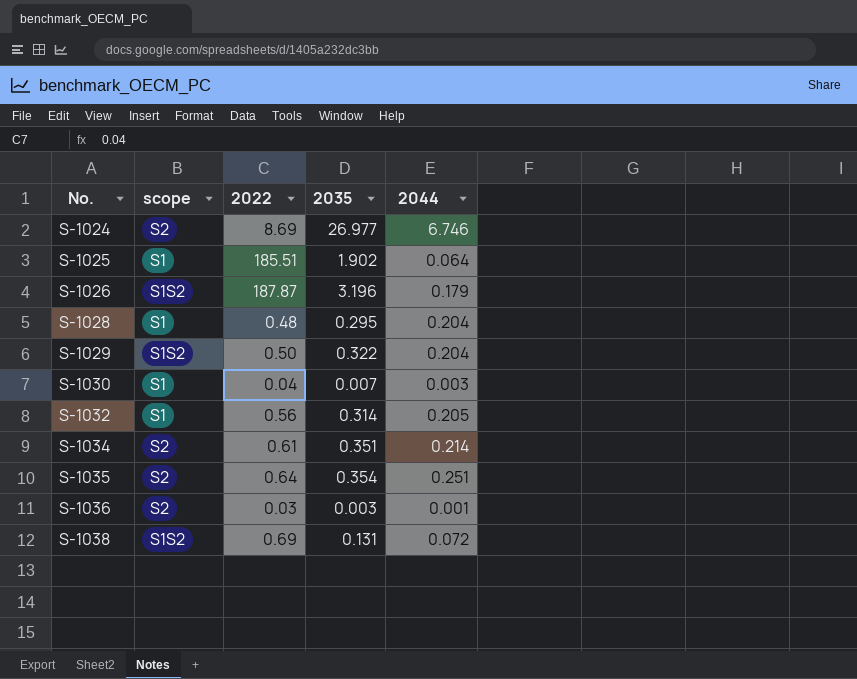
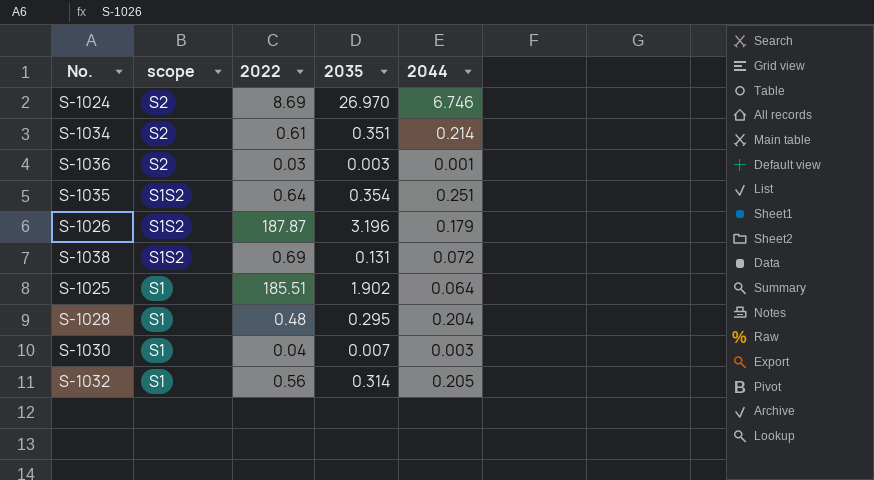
row order: No. ascending -> scope descending
row S-1029: S1S2 | 0.50 | 0.322 | 0.204 -> none
S-1024 | 2035: 26.977 -> 26.970
S-1035 | scope: S2 -> S1S2

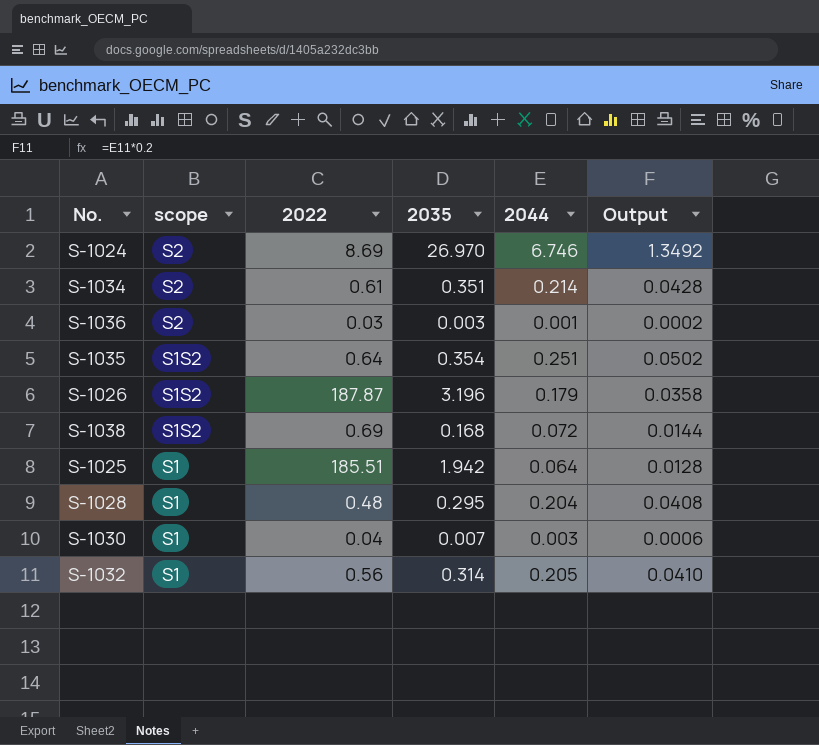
column Output | formula: none -> [2044] * 0.2
S-1038 | 2035: 0.131 -> 0.168
S-1025 | 2035: 1.902 -> 1.942

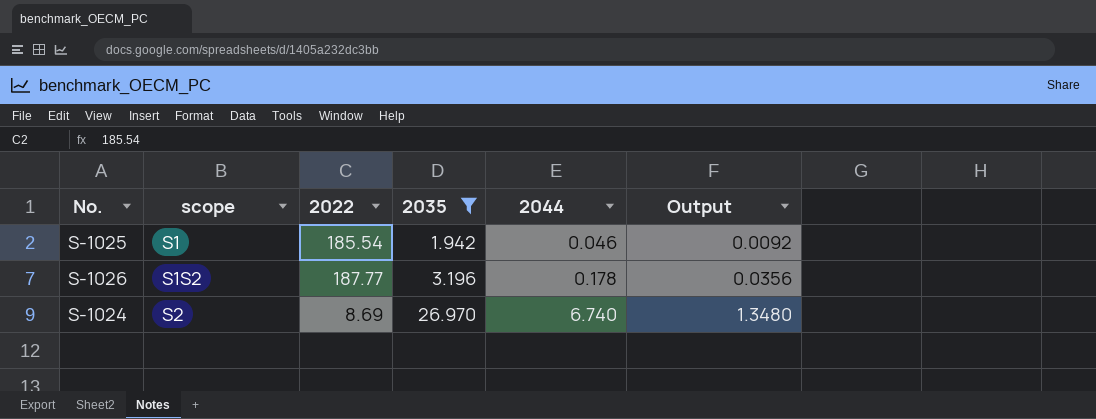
filter: none -> 2035 >= 1.942
row order: scope descending -> scope ascending
S-1025 | 2022: 185.51 -> 185.54
S-1025 | 2044: 0.064 -> 0.046
S-1025 | Output: 0.0128 -> 0.0092
S-1026 | 2022: 187.87 -> 187.77
S-1026 | 2044: 0.179 -> 0.178
S-1026 | Output: 0.0358 -> 0.0356
S-1024 | 2044: 6.746 -> 6.740
S-1024 | Output: 1.3492 -> 1.3480

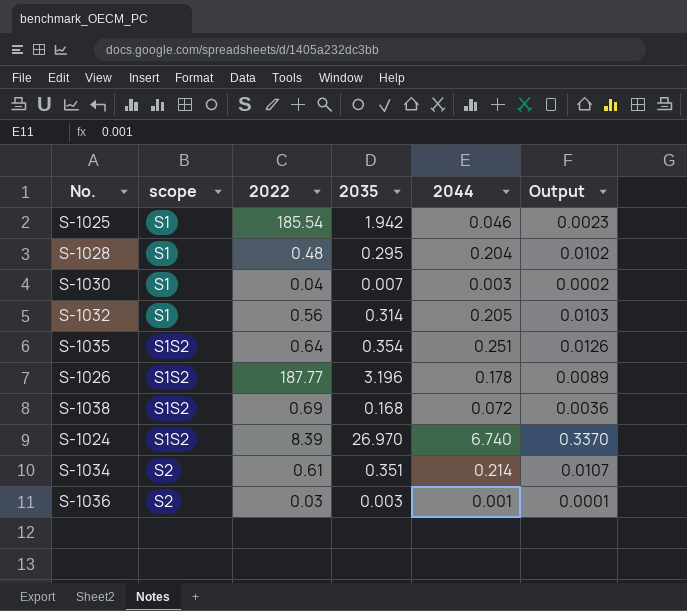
filter: 2035 >= 1.942 -> none
column Output | formula: [2044] * 0.2 -> [2044] * 0.05
S-1024 | scope: S2 -> S1S2
S-1024 | 2022: 8.69 -> 8.39

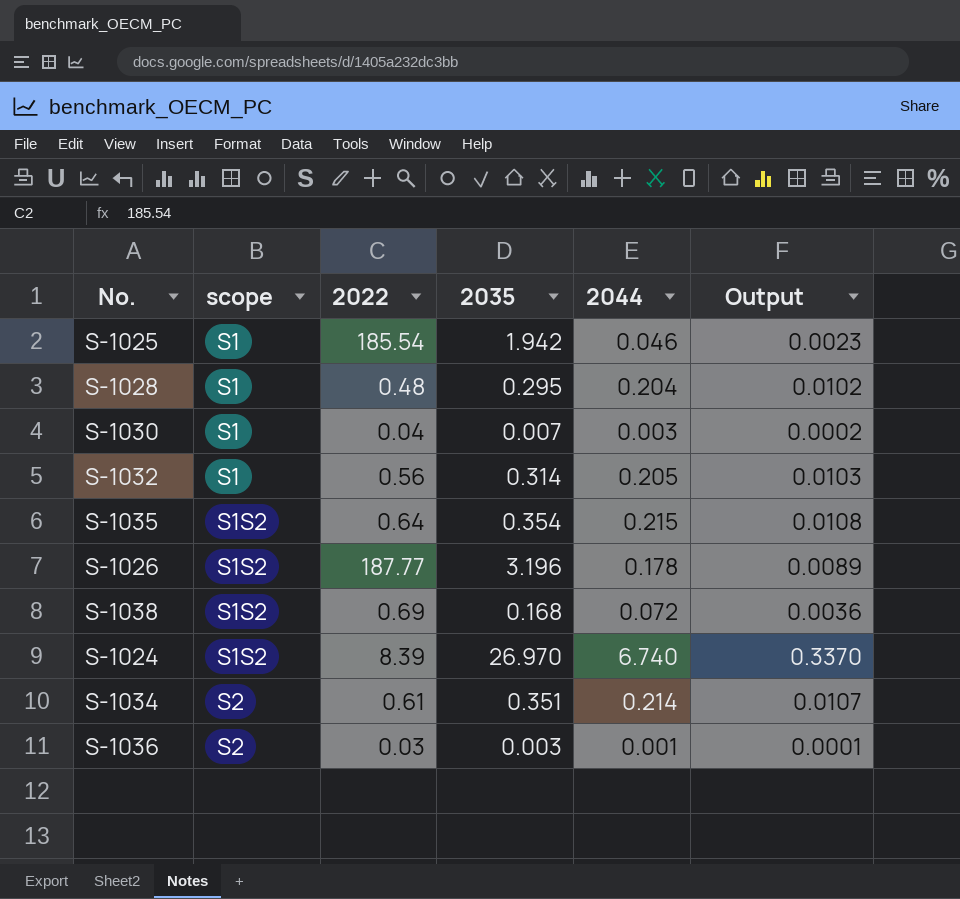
S-1035 | 2044: 0.251 -> 0.215
S-1035 | Output: 0.0126 -> 0.0108

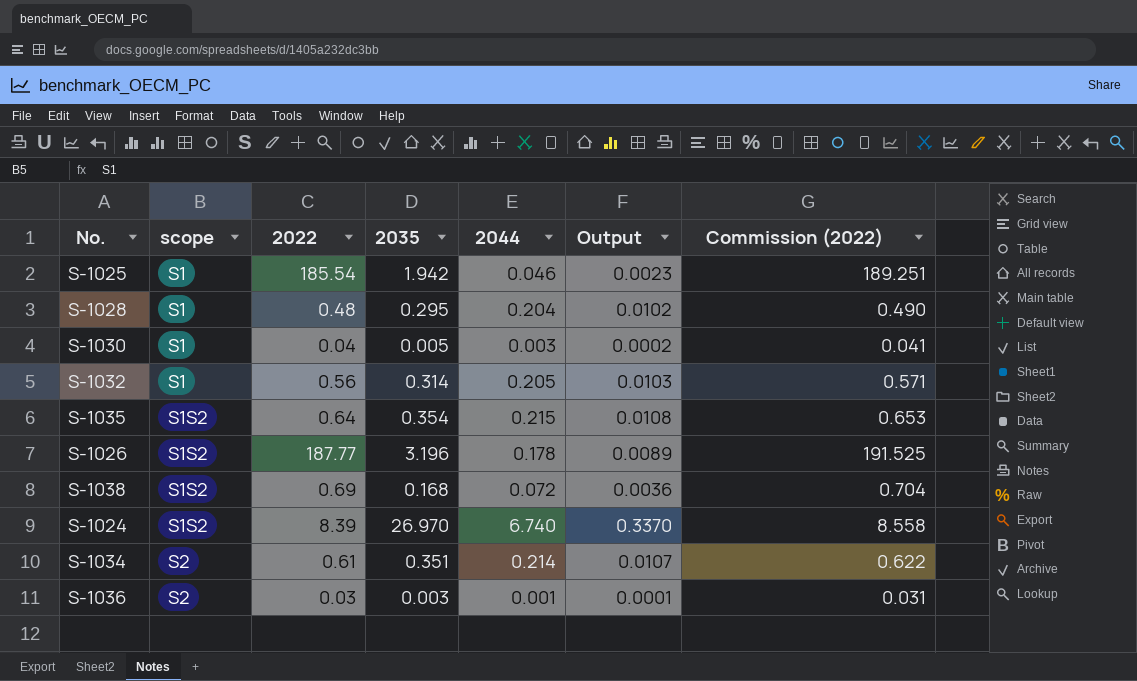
column Commission (2022) | formula: none -> [2022] * 1.02
S-1030 | 2035: 0.007 -> 0.005

